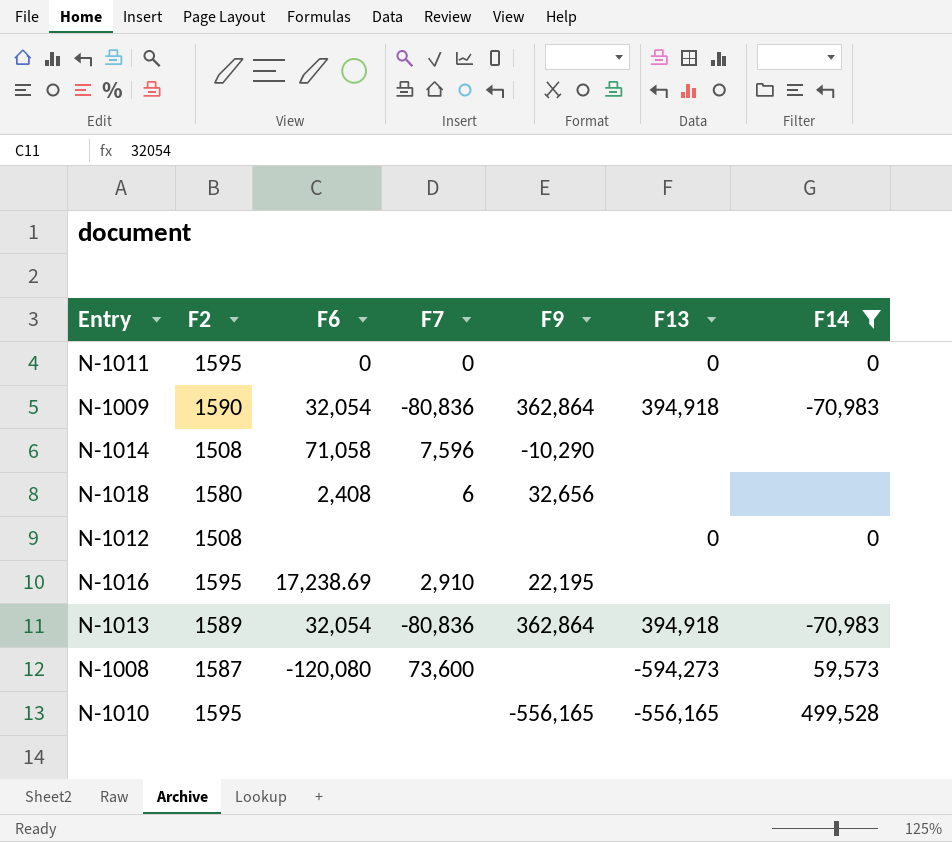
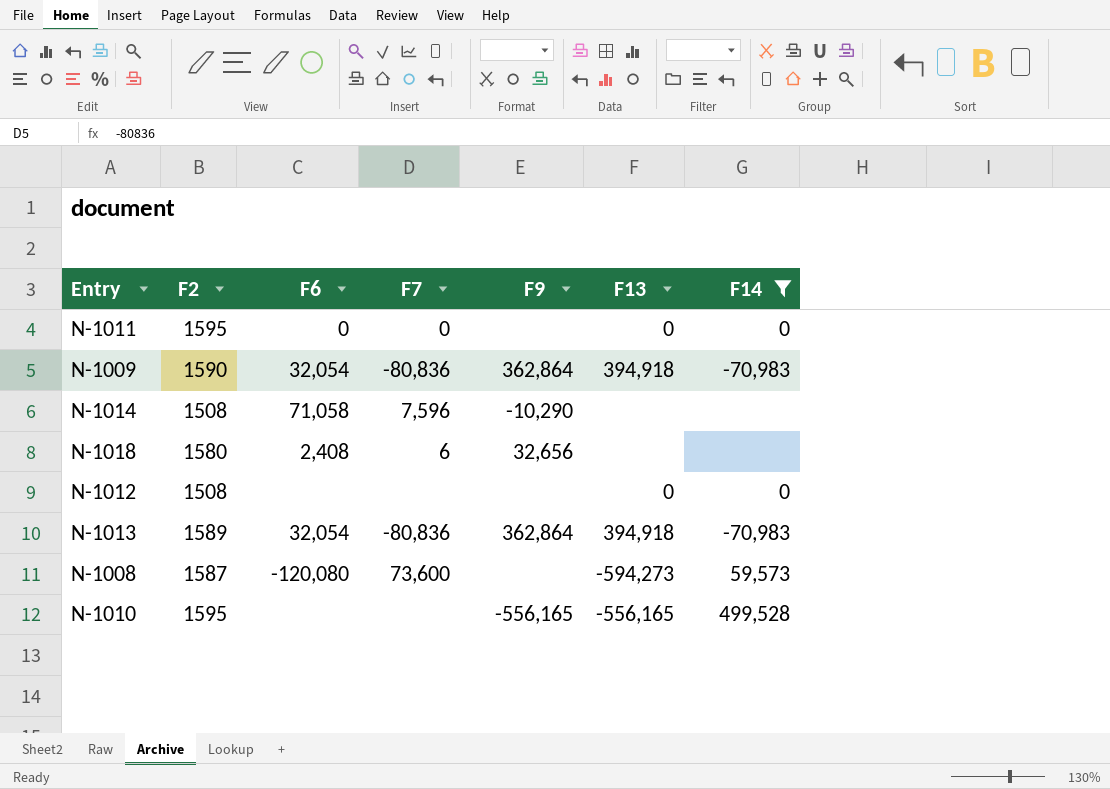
row N-1016: 1595 | 17,238.69 | 2,910 | 22,195 | none | none -> none

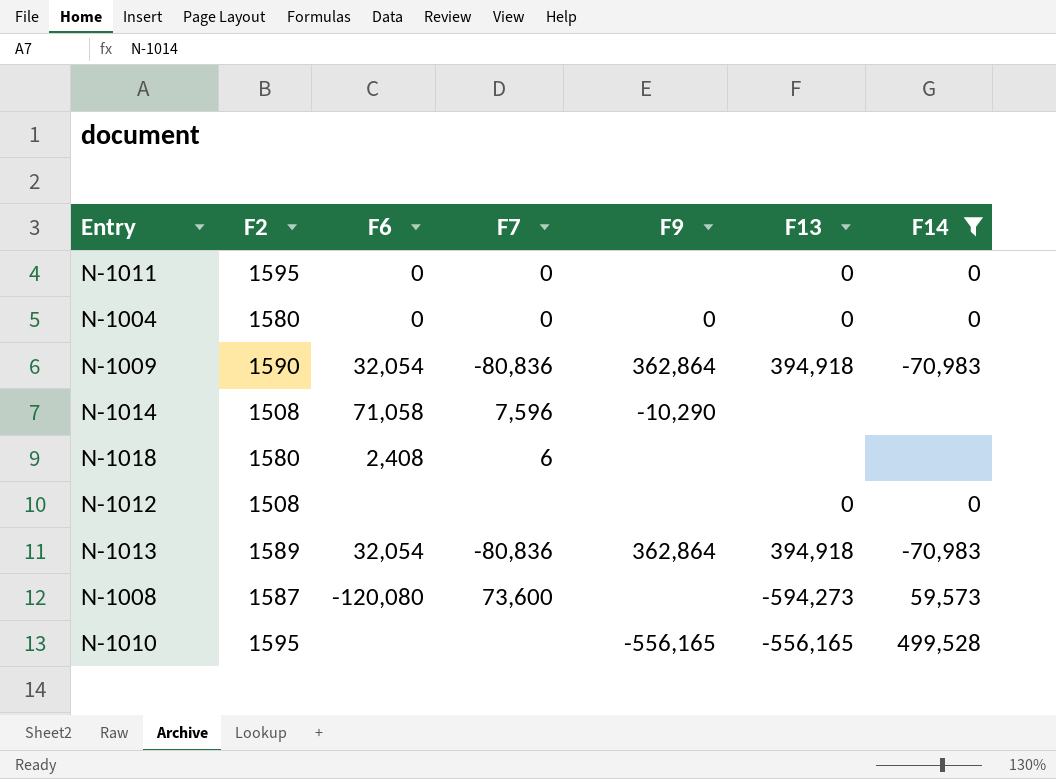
row N-1004: none -> 1580 | 0 | 0 | 0 | 0 | 0
N-1018 | F9: 32,656 -> none

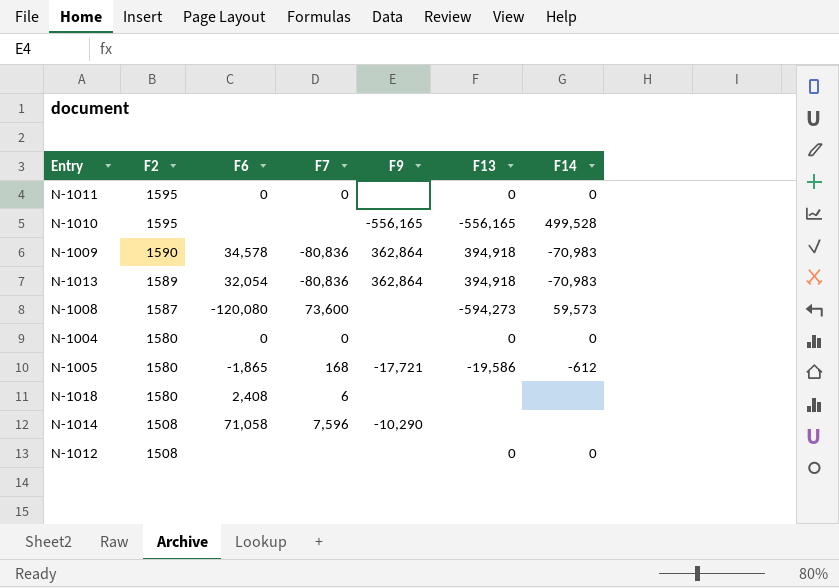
filter: F14 != -612 -> none
row order: none -> F2 descending
N-1009 | F6: 32,054 -> 34,578
N-1004 | F9: 0 -> none

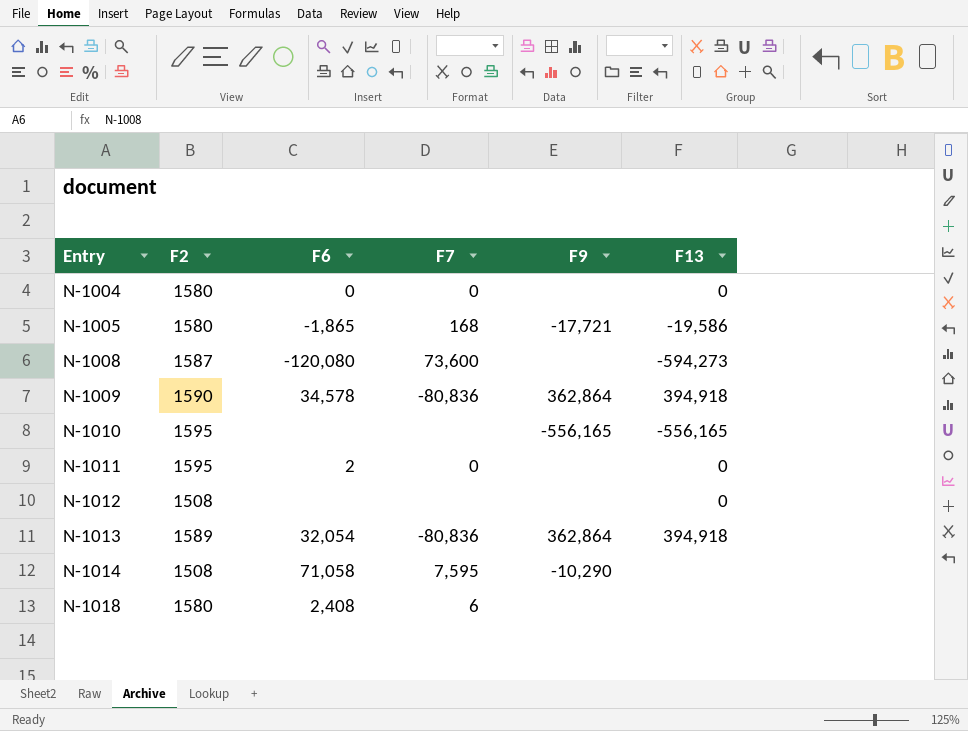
row order: F2 descending -> Entry ascending
column F14 | position: 7 -> none
N-1011 | F6: 0 -> 2
N-1014 | F7: 7,596 -> 7,595

